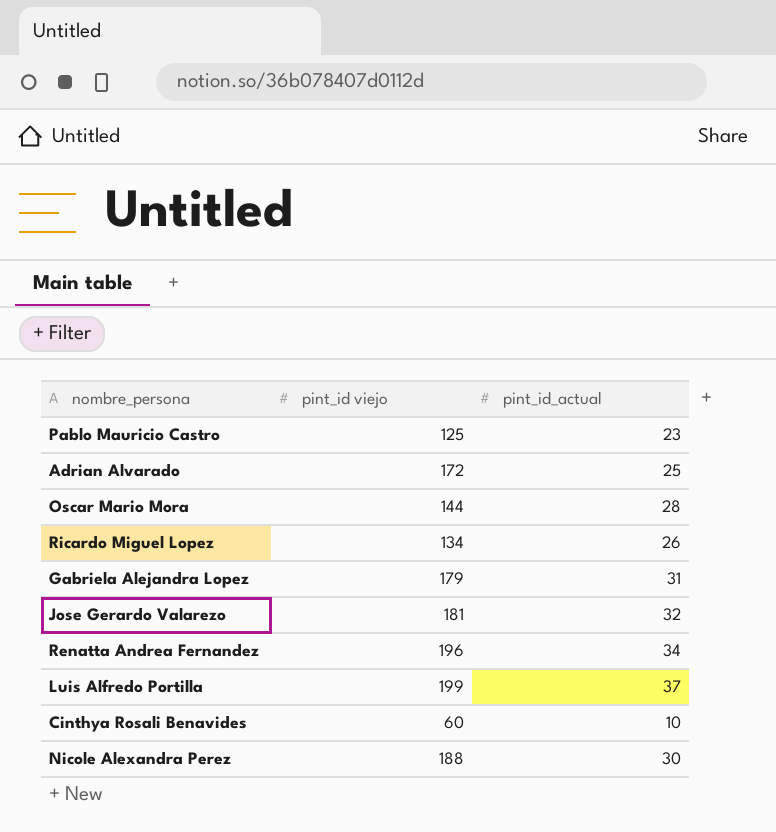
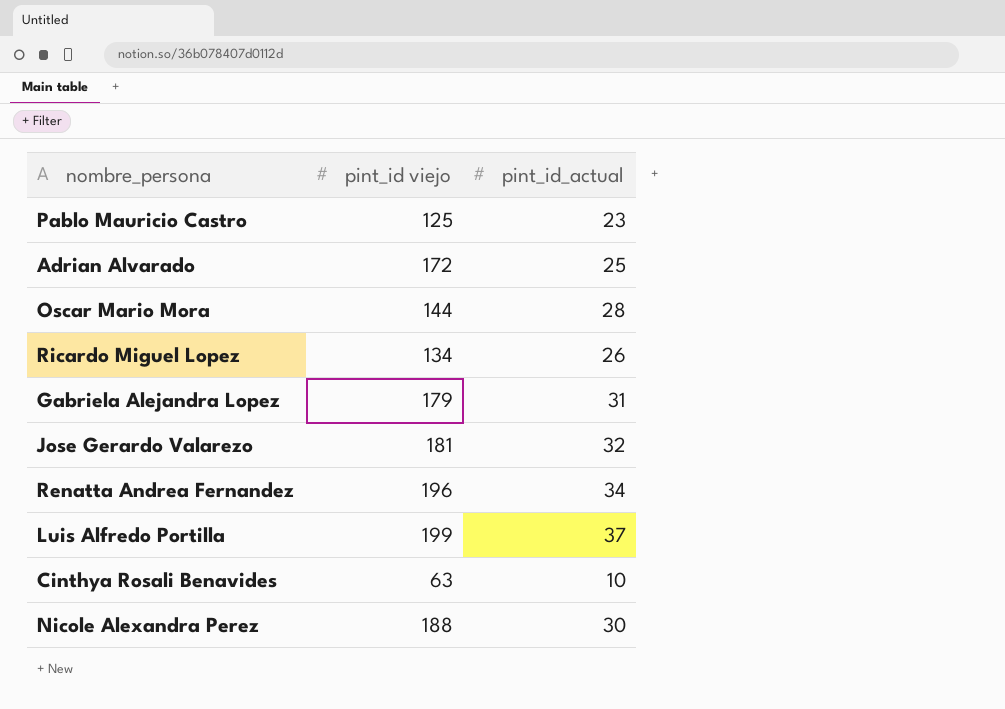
Cinthya Rosali Benavides | pint_id viejo: 60 -> 63

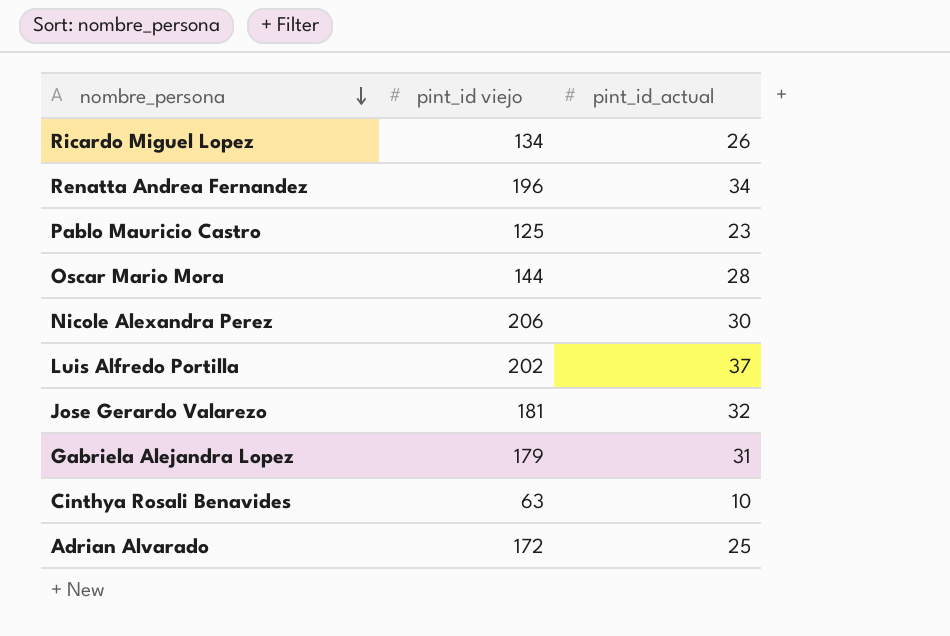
row order: none -> nombre_persona descending
Nicole Alexandra Perez | pint_id viejo: 188 -> 206
Luis Alfredo Portilla | pint_id viejo: 199 -> 202

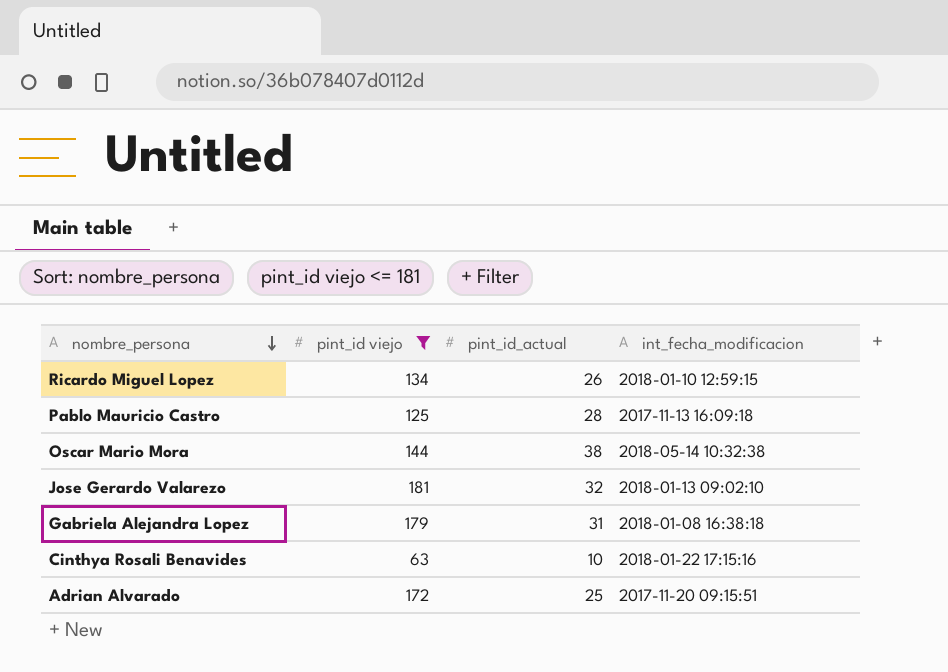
filter: none -> pint_id viejo <= 181
column int_fecha_modificacion | position: none -> 4
Pablo Mauricio Castro | pint_id_actual: 23 -> 28
Oscar Mario Mora | pint_id_actual: 28 -> 38

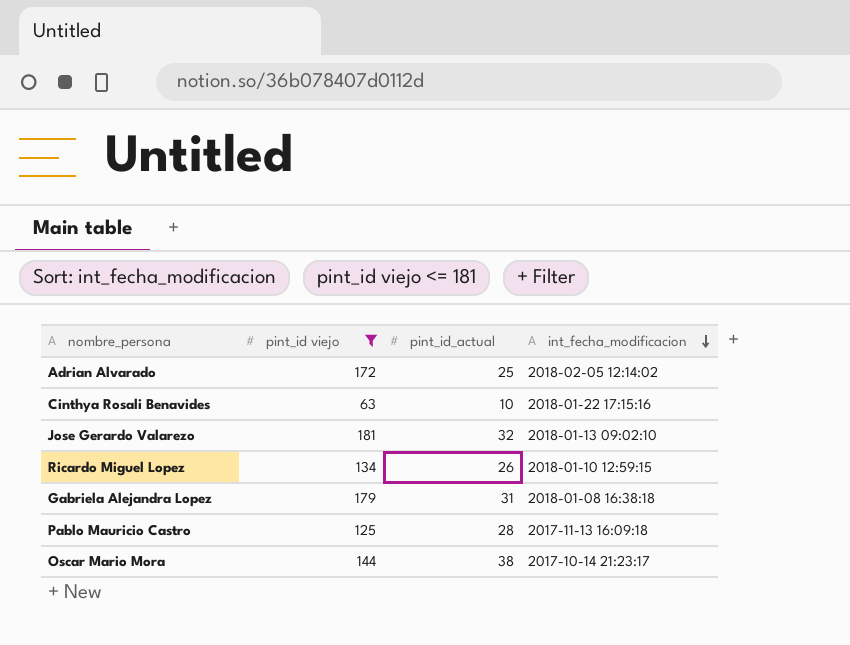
row order: nombre_persona descending -> int_fecha_modificacion descending
Adrian Alvarado | int_fecha_modificacion: 2017-11-20 09:15:51 -> 2018-02-05 12:14:02
Oscar Mario Mora | int_fecha_modificacion: 2018-05-14 10:32:38 -> 2017-10-14 21:23:17

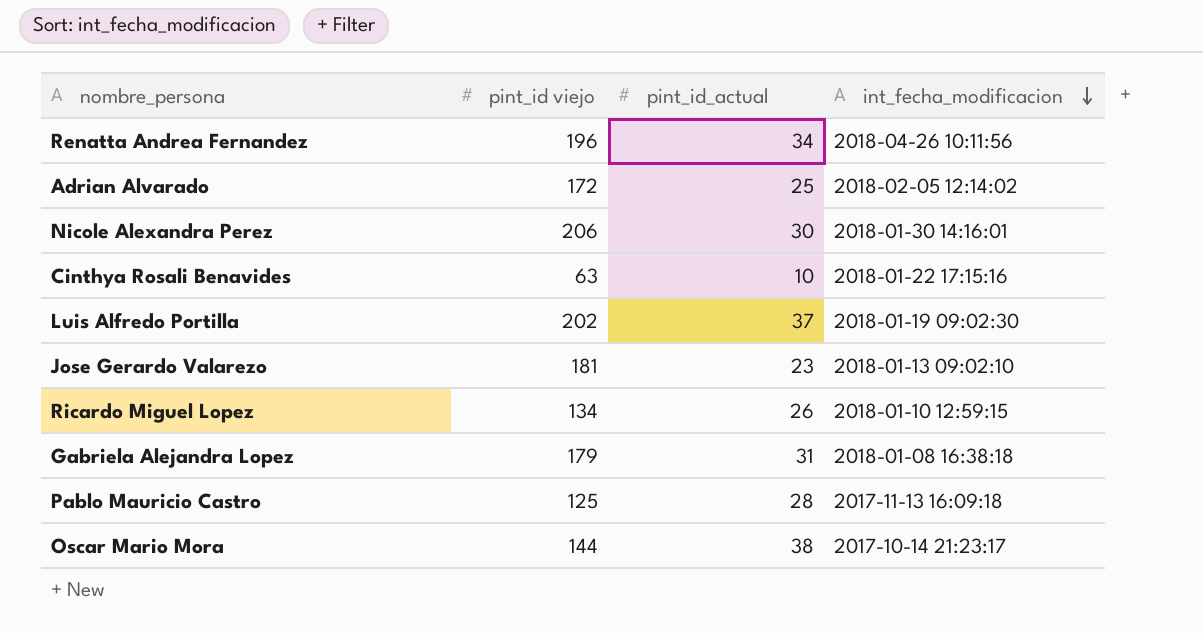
filter: pint_id viejo <= 181 -> none
Jose Gerardo Valarezo | pint_id_actual: 32 -> 23

